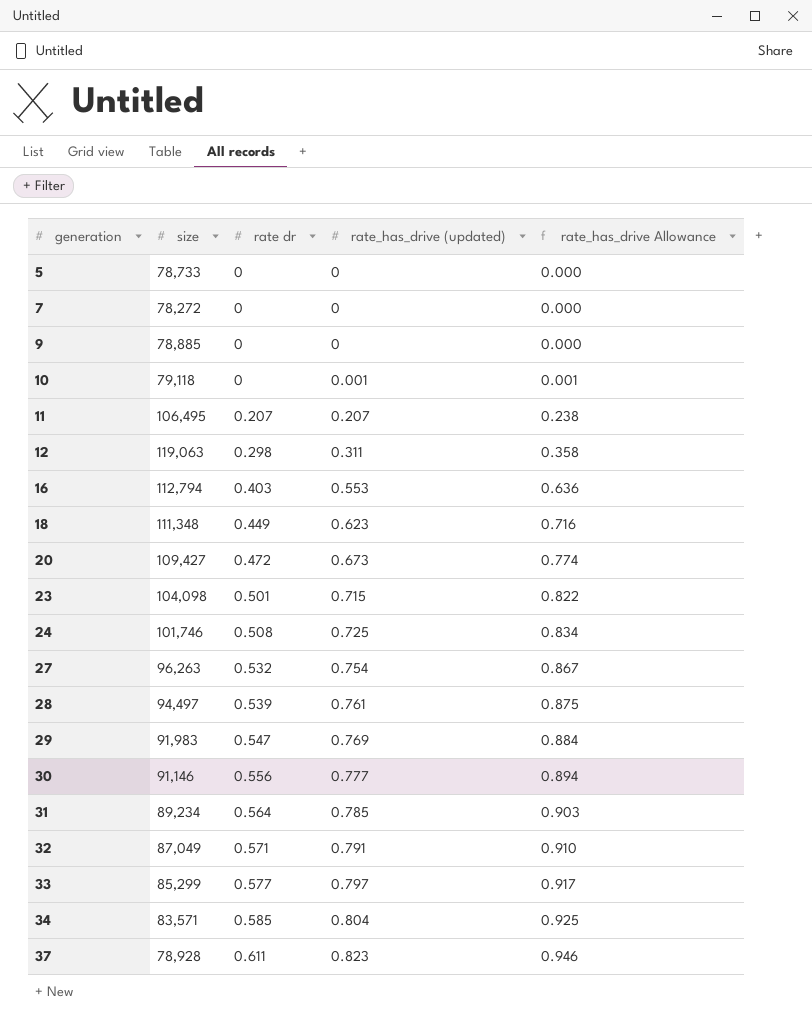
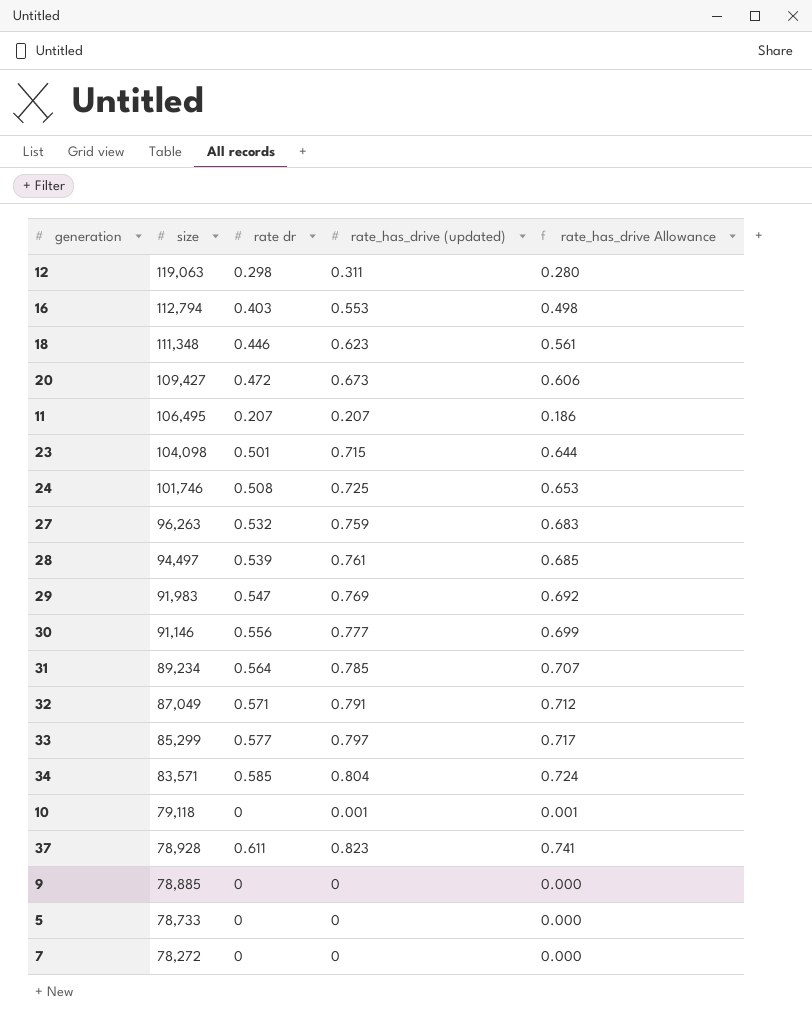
row order: generation ascending -> size descending
column rate_has_drive Allowance | formula: [rate_has_drive (updated)] * 1.15 -> [rate_has_drive (updated)] * 0.9
18 | rate dr: 0.449 -> 0.446
27 | rate_has_drive (updated): 0.754 -> 0.759

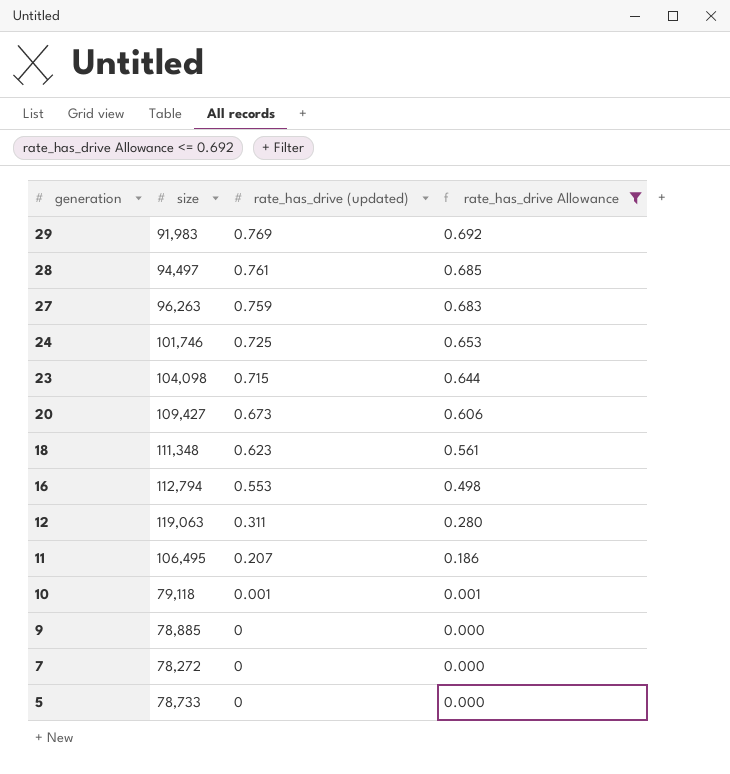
filter: none -> rate_has_drive Allowance <= 0.692
row order: size descending -> generation descending
column rate dr | position: 3 -> none

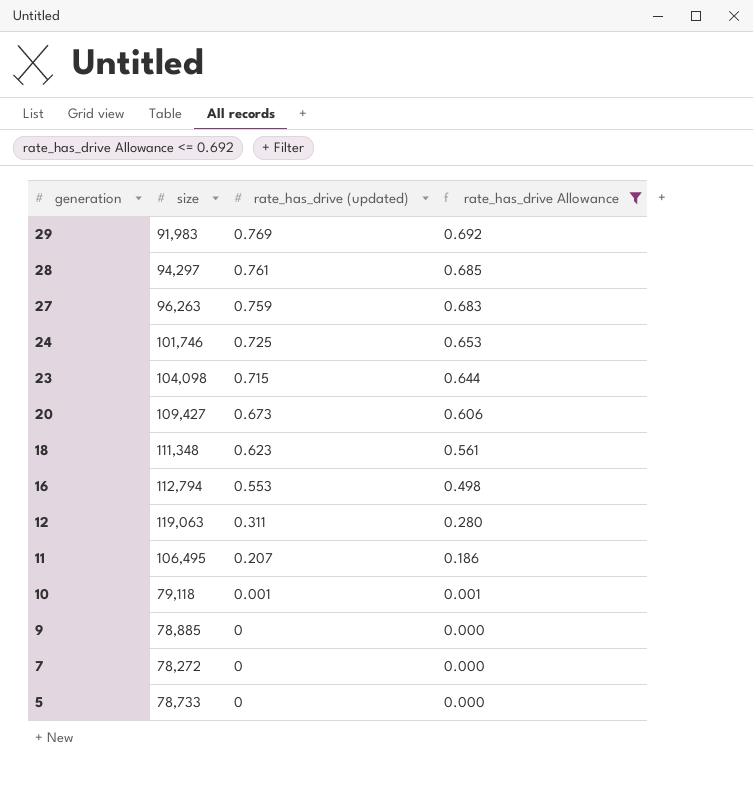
28 | size: 94,497 -> 94,297

